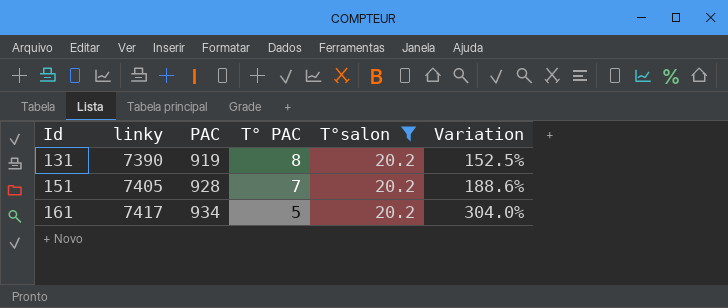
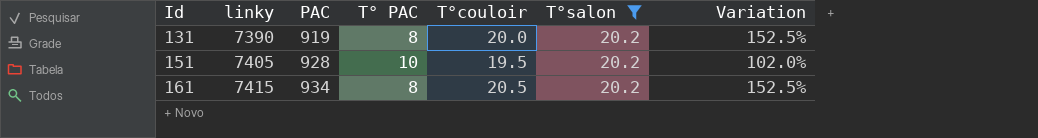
column T°couloir | position: none -> 5
151 | T° PAC: 7 -> 10
151 | Variation: 188.6% -> 102.0%
161 | linky: 7417 -> 7415
161 | T° PAC: 5 -> 8
161 | Variation: 304.0% -> 152.5%

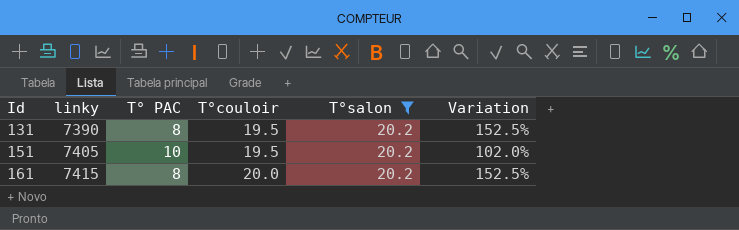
column PAC | position: 3 -> none
131 | T°couloir: 20.0 -> 19.5
161 | T°couloir: 20.5 -> 20.0

